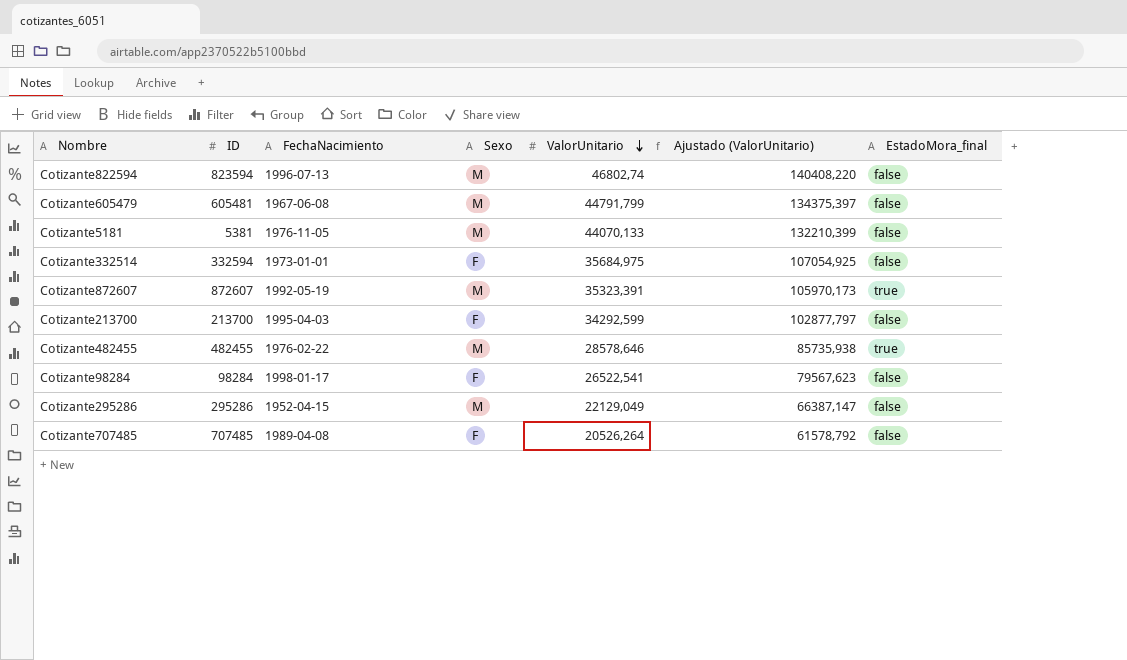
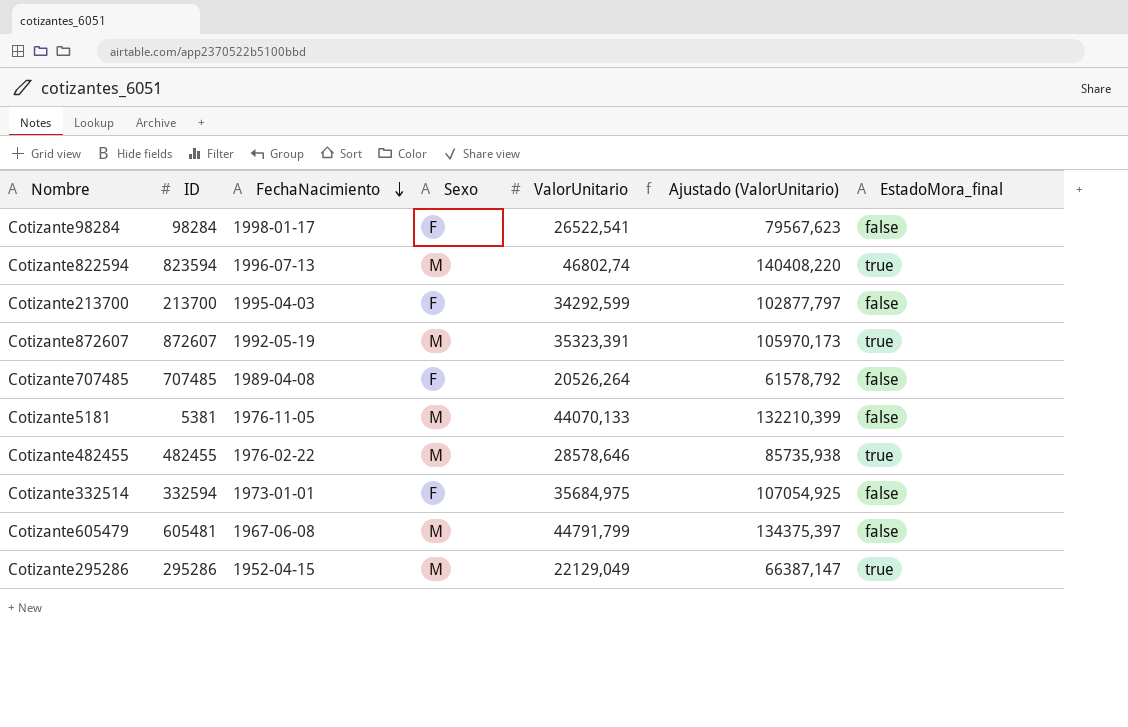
row order: ValorUnitario descending -> FechaNacimiento descending
Cotizante822594 | EstadoMora_final: false -> true
Cotizante295286 | EstadoMora_final: false -> true

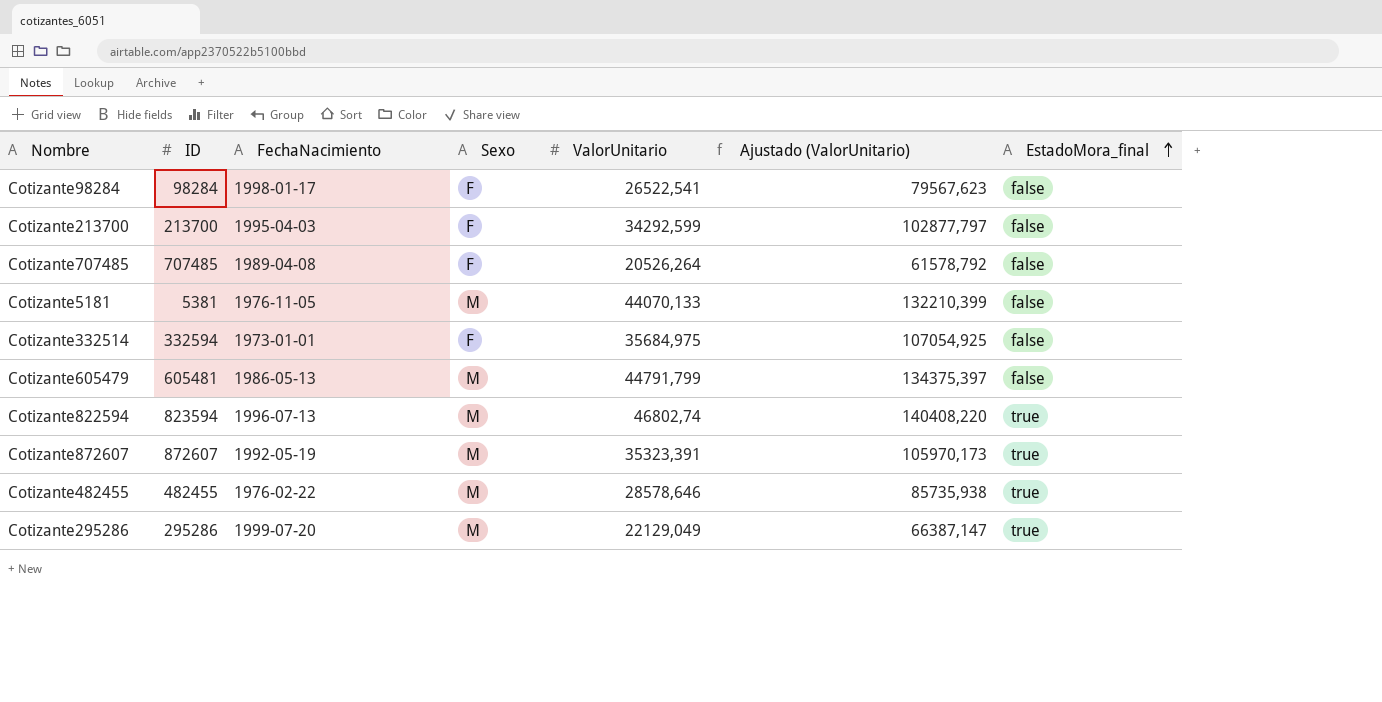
row order: FechaNacimiento descending -> EstadoMora_final ascending
Cotizante605479 | FechaNacimiento: 1967-06-08 -> 1986-05-13
Cotizante295286 | FechaNacimiento: 1952-04-15 -> 1999-07-20

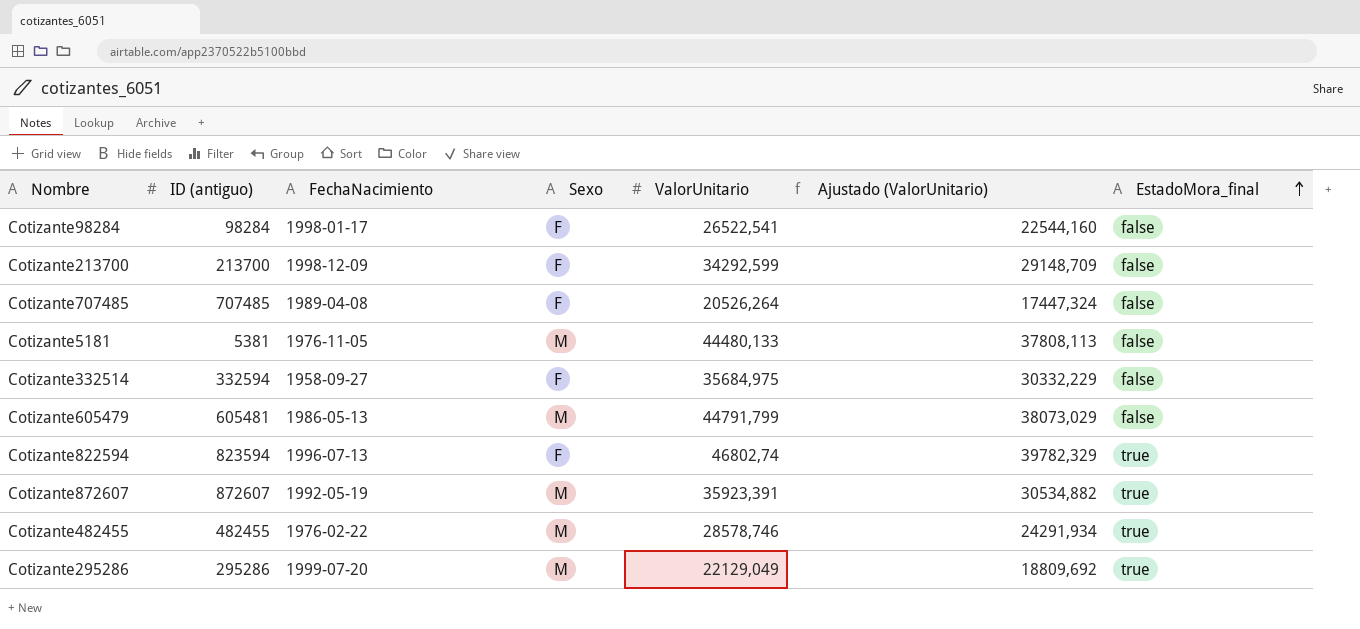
column name: ID -> ID (antiguo)
column Ajustado (ValorUnitario) | formula: [ValorUnitario] * 3 -> [ValorUnitario] * 0,85
Cotizante213700 | FechaNacimiento: 1995-04-03 -> 1998-12-09
Cotizante5181 | ValorUnitario: 44070,133 -> 44480,133
Cotizante332514 | FechaNacimiento: 1973-01-01 -> 1958-09-27
Cotizante822594 | Sexo: M -> F
Cotizante872607 | ValorUnitario: 35323,391 -> 35923,391
Cotizante482455 | ValorUnitario: 28578,646 -> 28578,746

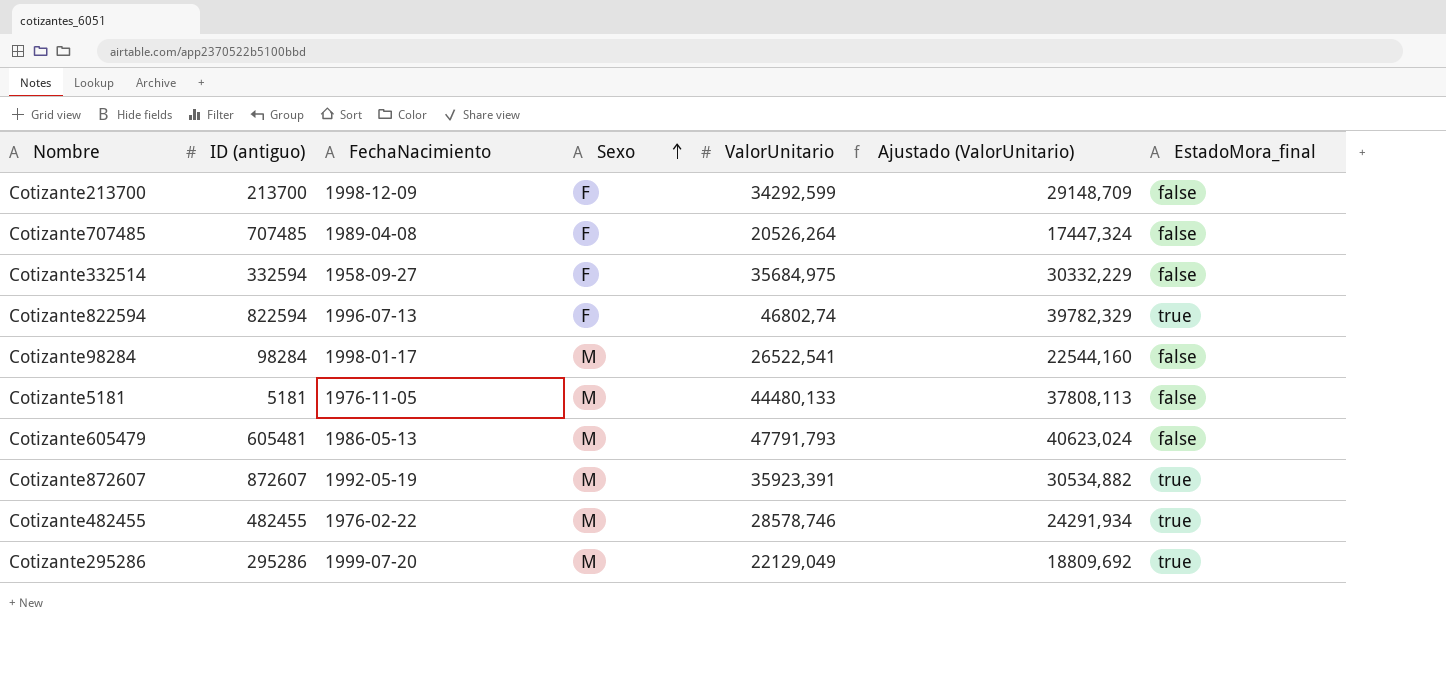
row order: EstadoMora_final ascending -> Sexo ascending
Cotizante822594 | ID (antiguo): 823594 -> 822594
Cotizante98284 | Sexo: F -> M
Cotizante5181 | ID (antiguo): 5381 -> 5181
Cotizante605479 | ValorUnitario: 44791,799 -> 47791,793
Cotizante605479 | Ajustado (ValorUnitario): 38073,029 -> 40623,024

